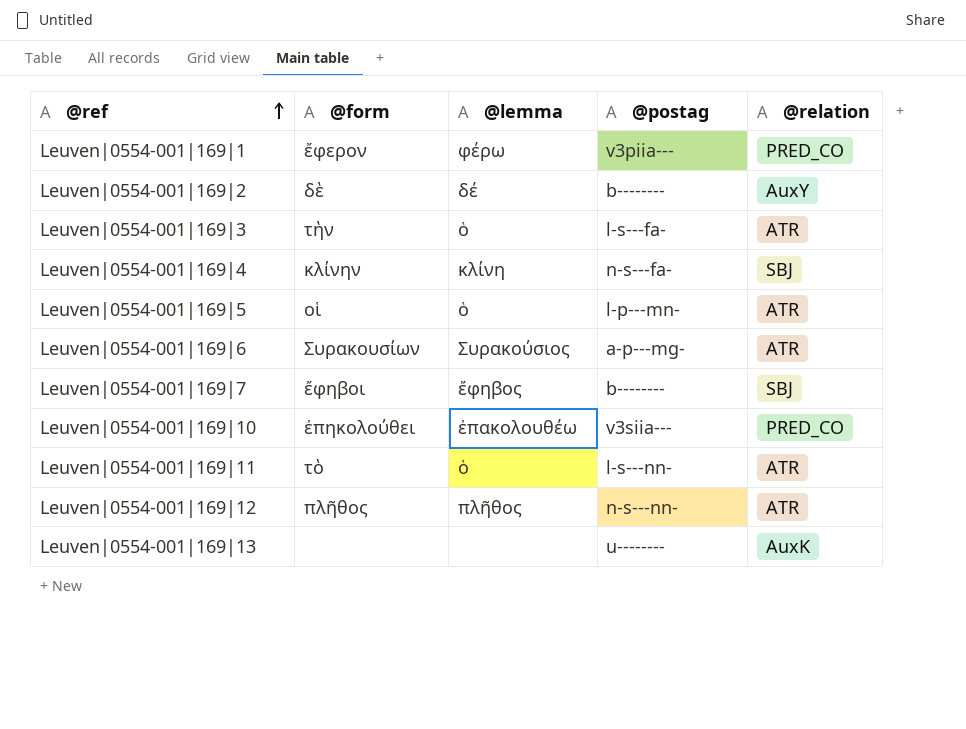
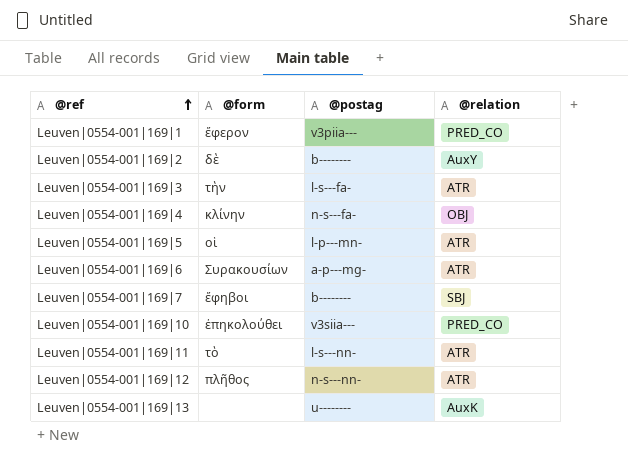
column @lemma | position: 3 -> none
Leuven|0554-001|169|4 | @relation: SBJ -> OBJ

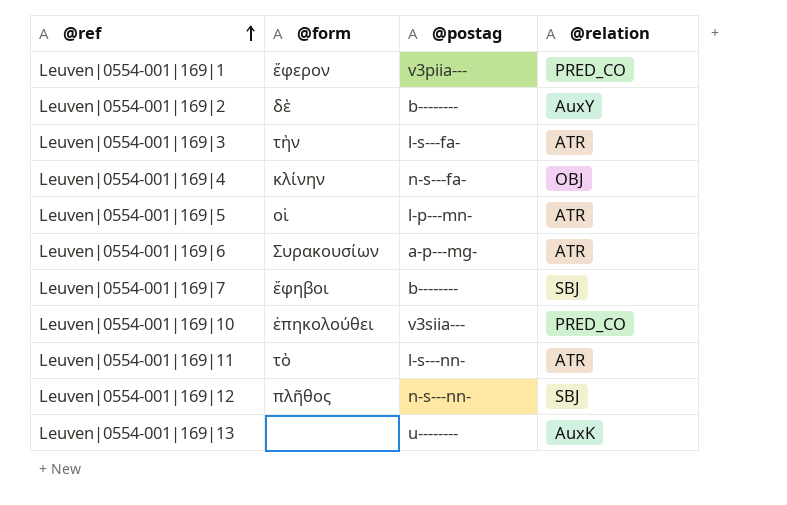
Leuven|0554-001|169|12 | @relation: ATR -> SBJ

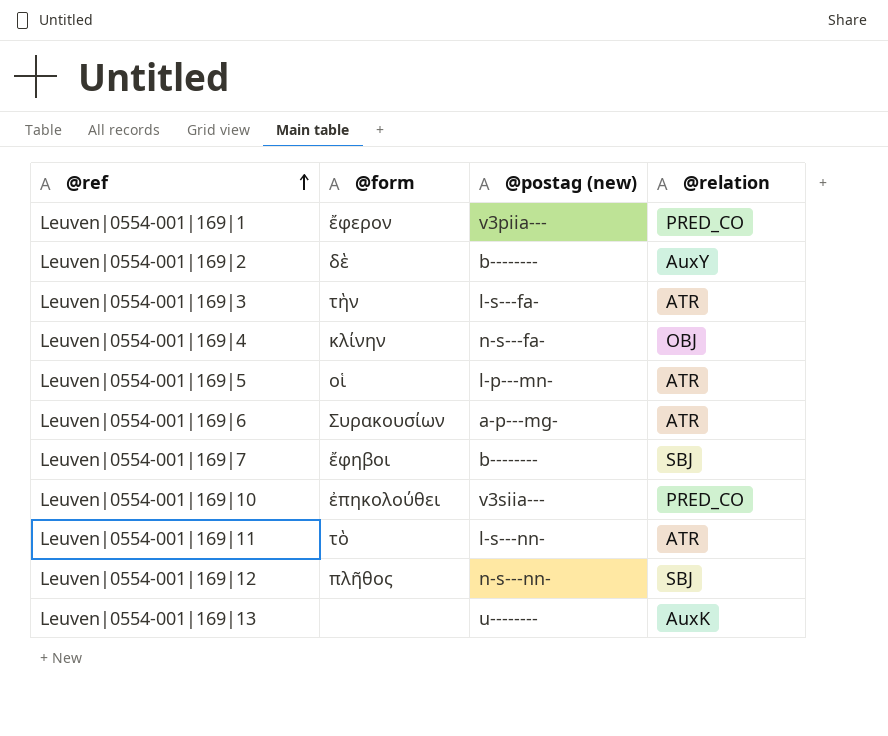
column name: @postag -> @postag (new)

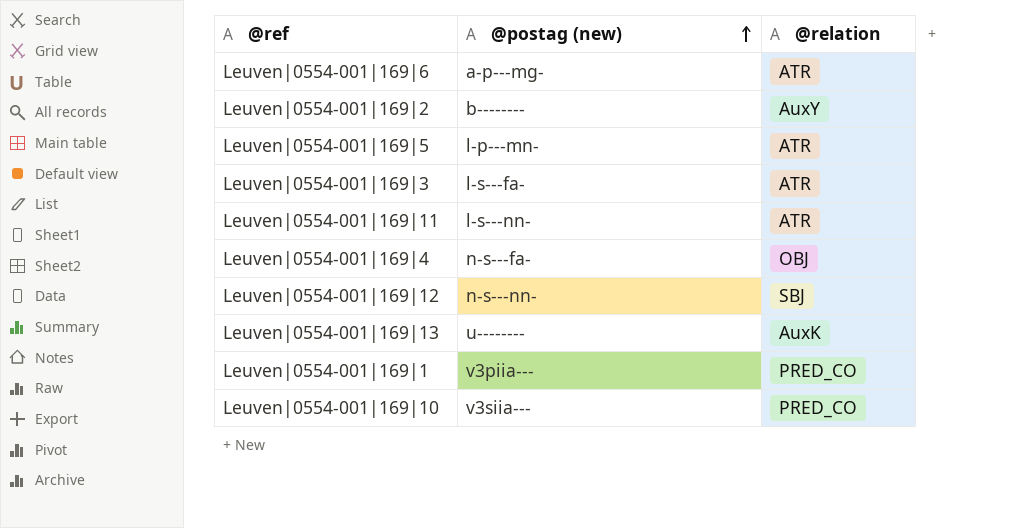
row order: @ref ascending -> @postag (new) ascending
column @form | position: 2 -> none
row Leuven|0554-001|169|7: ἔφηβοι | b-------- | SBJ -> none

